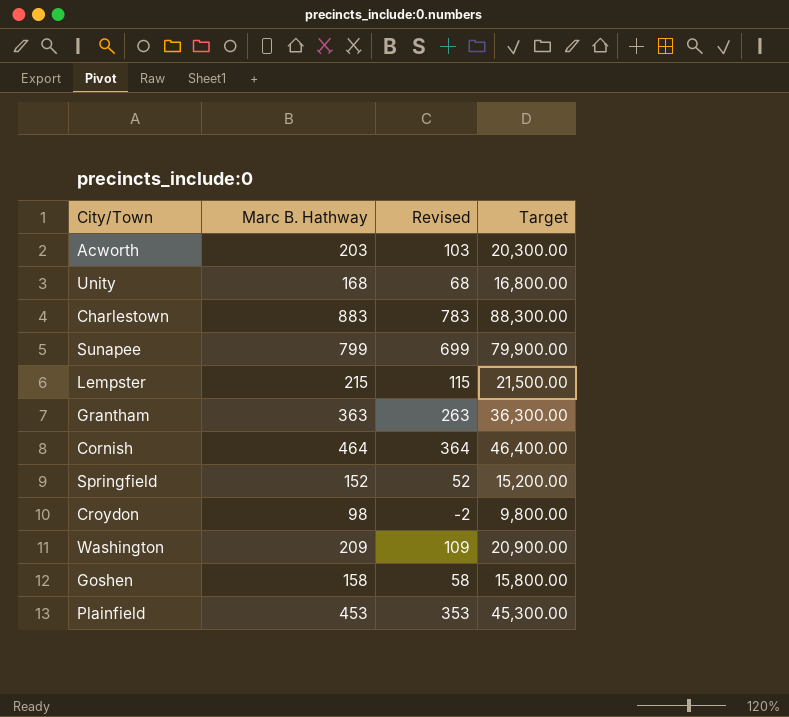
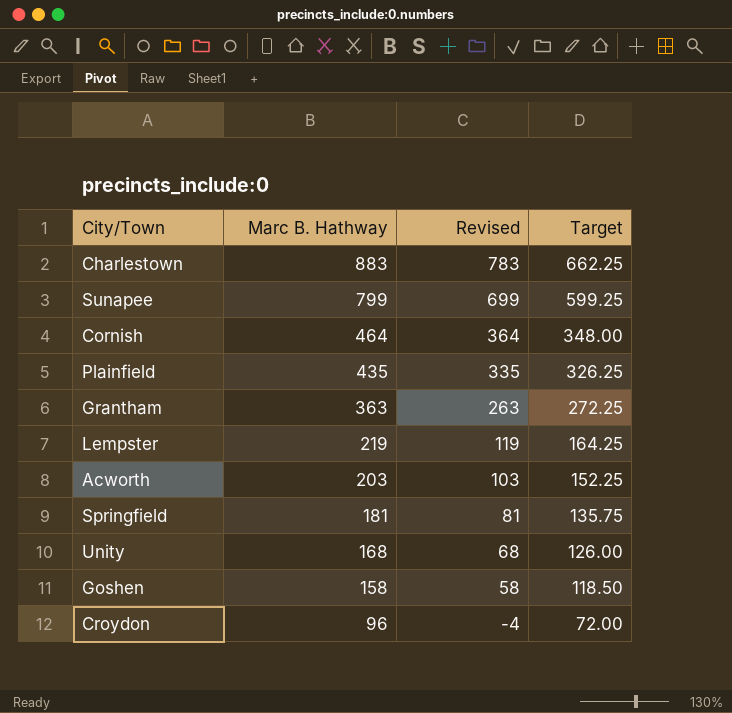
row order: none -> Marc B. Hathway descending
column Target | formula: [Marc B. Hathway] * 100 -> [Marc B. Hathway] * 0.75
row Washington: 209 | 109 | 20,900.00 -> none
Plainfield | Marc B. Hathway: 453 -> 435
Plainfield | Revised: 353 -> 335
Lempster | Marc B. Hathway: 215 -> 219
Lempster | Revised: 115 -> 119
Springfield | Marc B. Hathway: 152 -> 181
Springfield | Revised: 52 -> 81
Croydon | Marc B. Hathway: 98 -> 96
Croydon | Revised: -2 -> -4

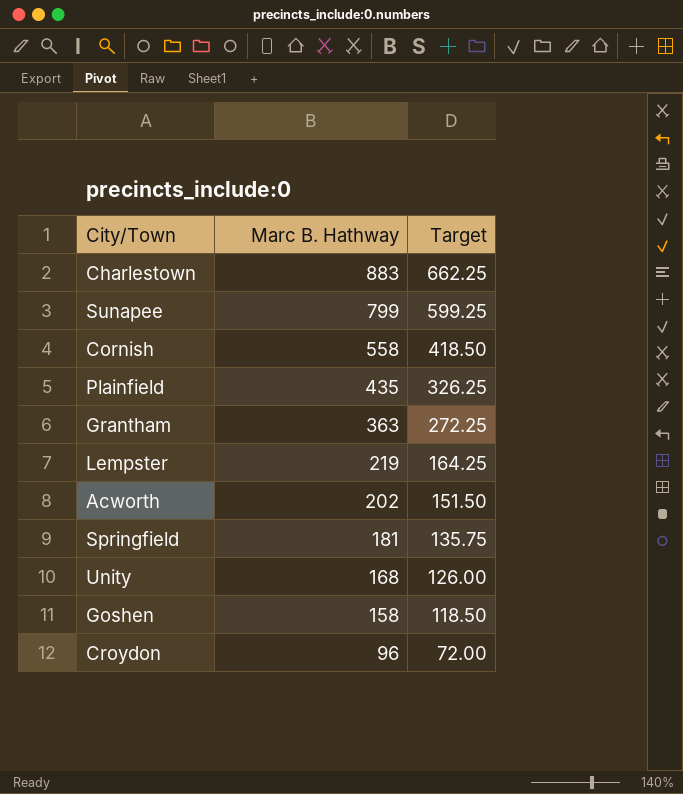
column Revised | formula: [Marc B. Hathway] - 100 -> none
Cornish | Marc B. Hathway: 464 -> 558
Cornish | Target: 348.00 -> 418.50
Acworth | Marc B. Hathway: 203 -> 202
Acworth | Target: 152.25 -> 151.50

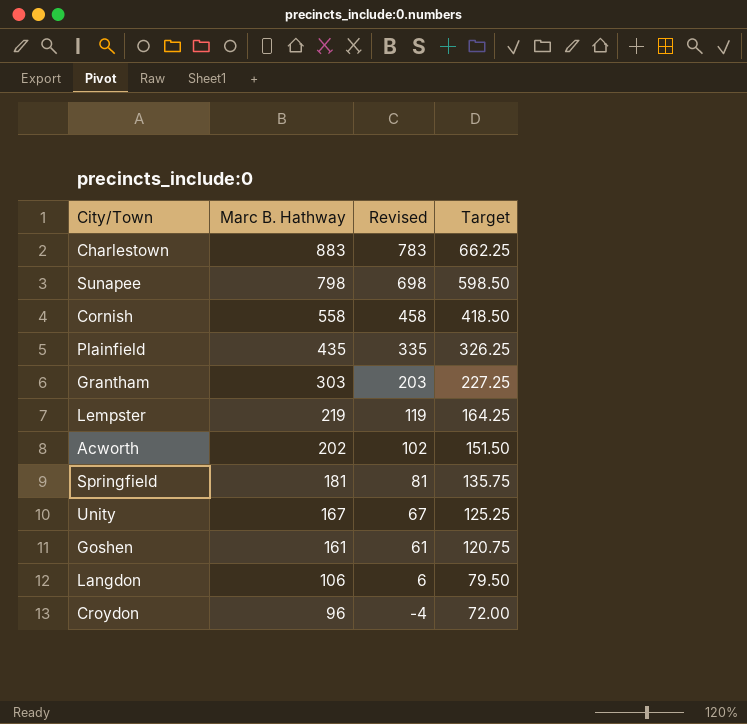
column Revised | formula: none -> [Marc B. Hathway] - 100
Sunapee | Marc B. Hathway: 799 -> 798
Sunapee | Target: 599.25 -> 598.50
Grantham | Marc B. Hathway: 363 -> 303
Grantham | Target: 272.25 -> 227.25
Unity | Marc B. Hathway: 168 -> 167
Unity | Target: 126.00 -> 125.25
Goshen | Marc B. Hathway: 158 -> 161
Goshen | Target: 118.50 -> 120.75
row Langdon: none -> 106 | 6 | 79.50

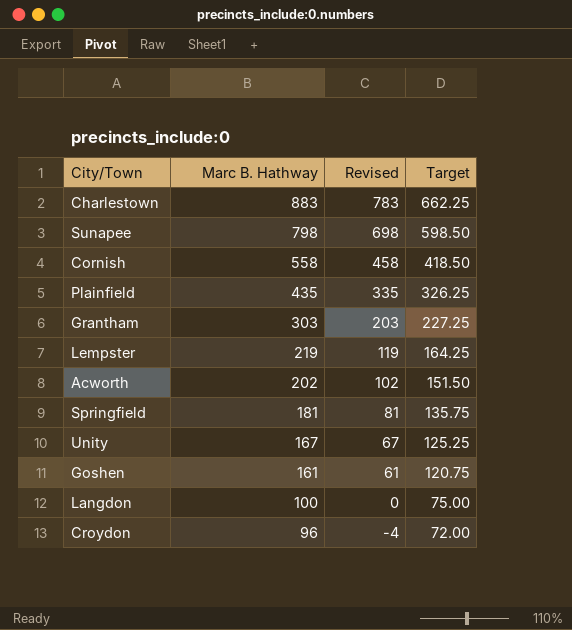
Langdon | Marc B. Hathway: 106 -> 100
Langdon | Revised: 6 -> 0
Langdon | Target: 79.50 -> 75.00

